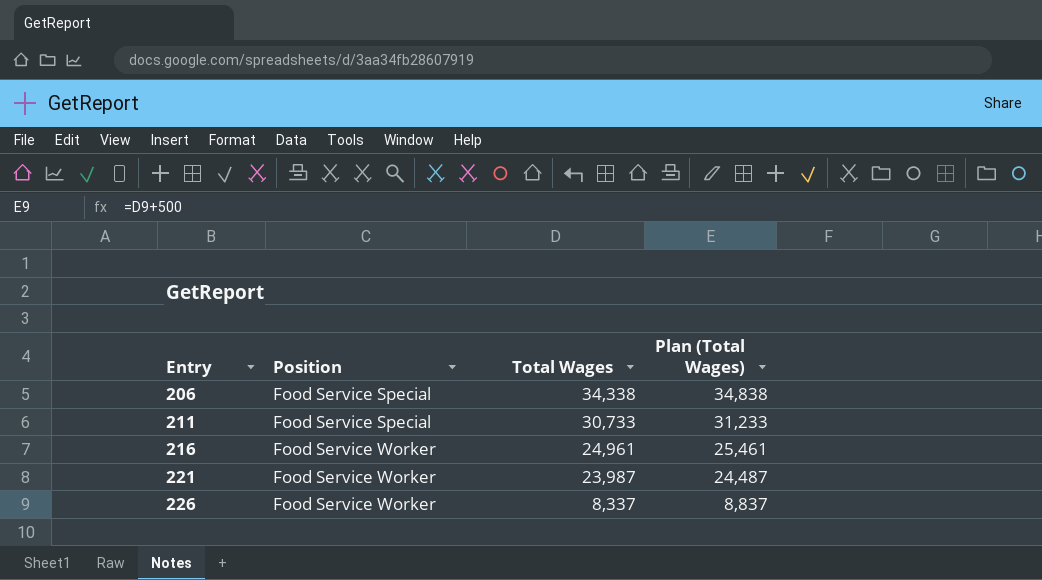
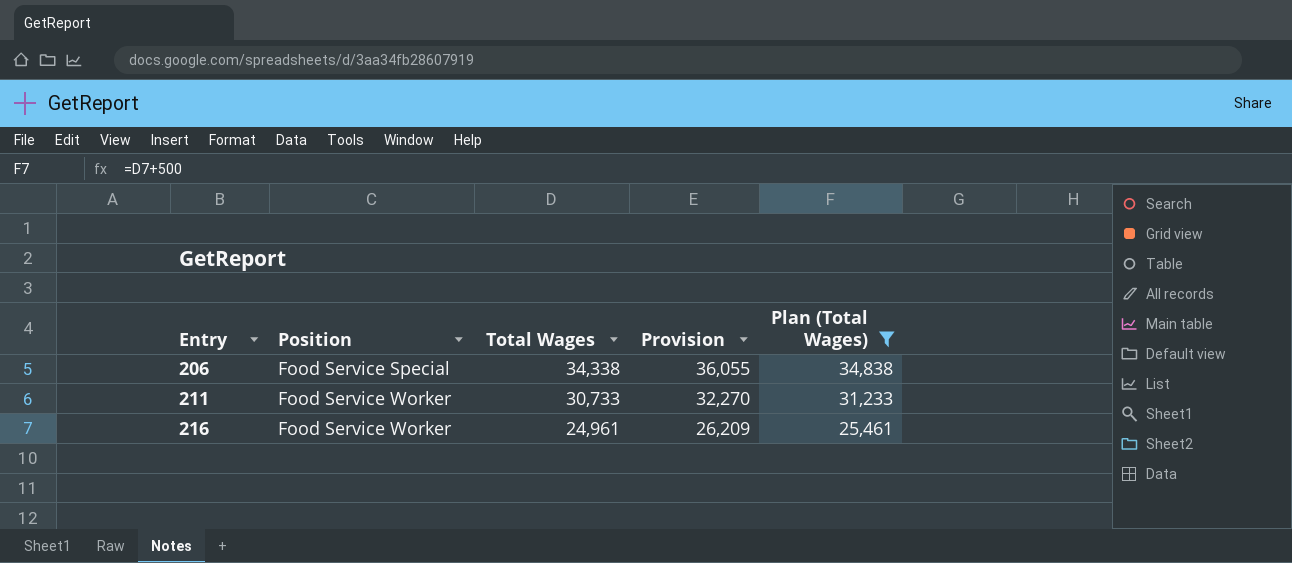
filter: none -> Plan (Total Wages) >= 25,461
column Provision | formula: none -> [Total Wages] * 1.05
211 | Position: Food Service Special -> Food Service Worker

